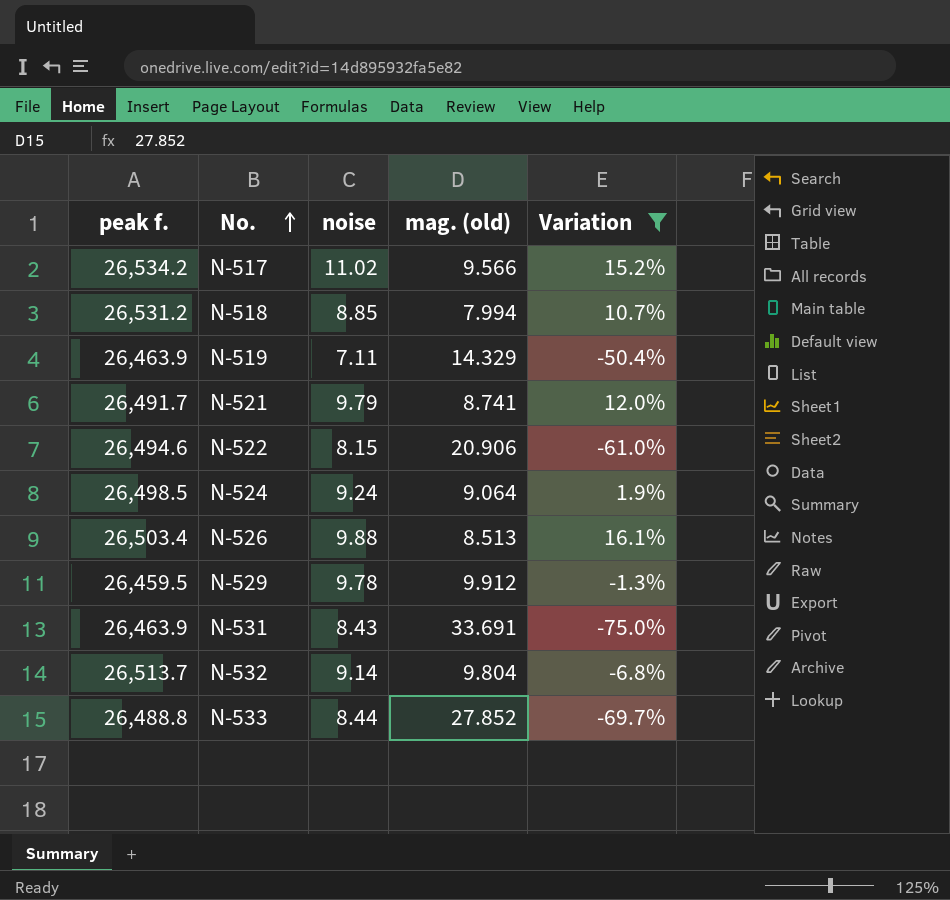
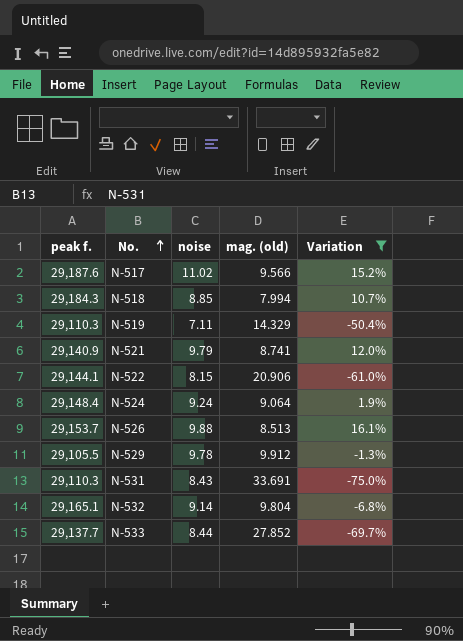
N-517 | peak f.: 26,534.2 -> 29,187.6
N-518 | peak f.: 26,531.2 -> 29,184.3
N-519 | peak f.: 26,463.9 -> 29,110.3
N-521 | peak f.: 26,491.7 -> 29,140.9
N-522 | peak f.: 26,494.6 -> 29,144.1
N-524 | peak f.: 26,498.5 -> 29,148.4
N-526 | peak f.: 26,503.4 -> 29,153.7
N-529 | peak f.: 26,459.5 -> 29,105.5
N-531 | peak f.: 26,463.9 -> 29,110.3
N-532 | peak f.: 26,513.7 -> 29,165.1
N-533 | peak f.: 26,488.8 -> 29,137.7

